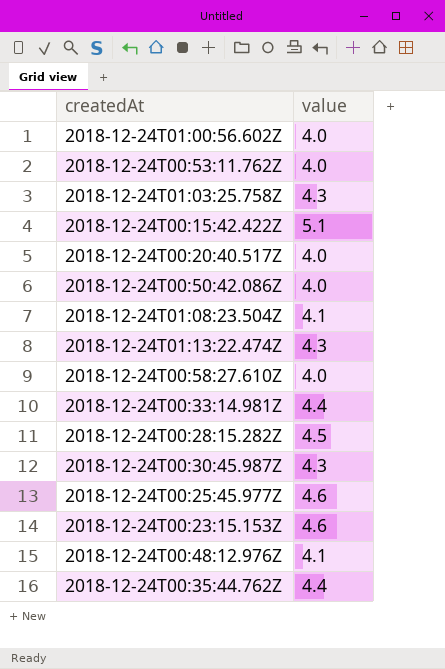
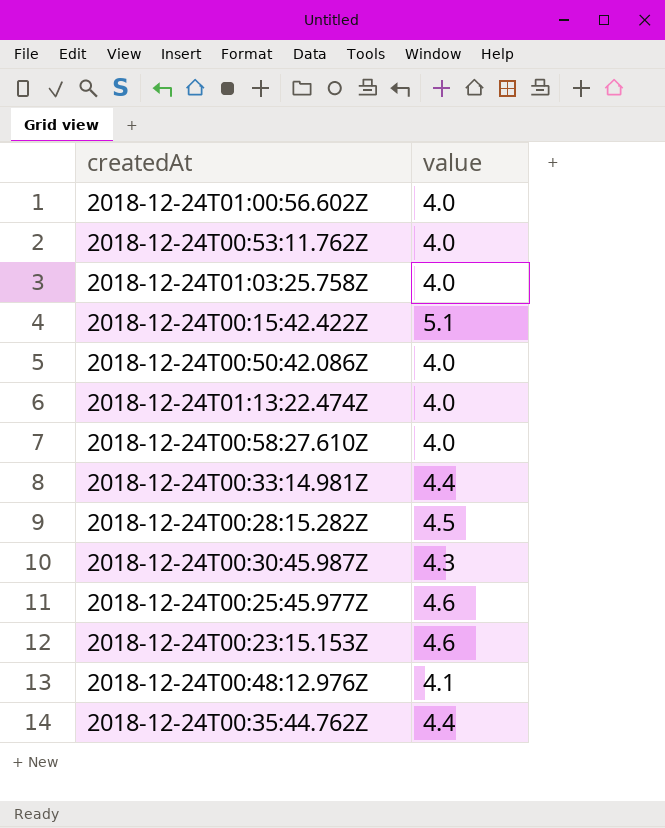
row 2018-12-24T00:20:40.517Z: 4.0 -> none
row 2018-12-24T01:08:23.504Z: 4.1 -> none
2018-12-24T01:03:25.758Z | value: 4.3 -> 4.0
2018-12-24T01:13:22.474Z | value: 4.3 -> 4.0

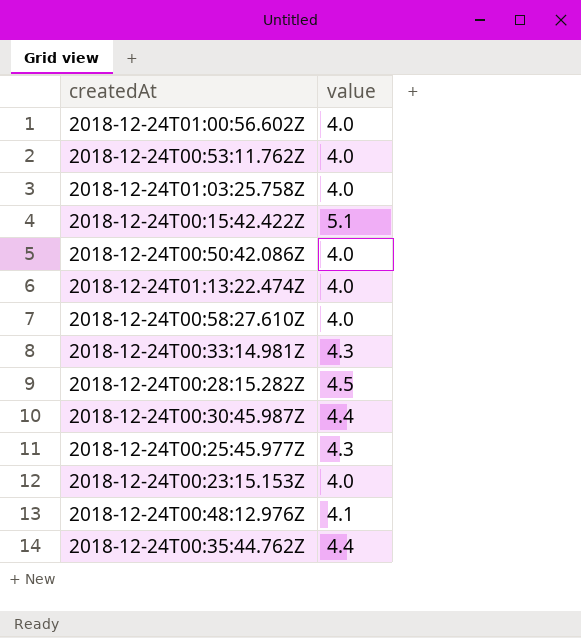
2018-12-24T00:33:14.981Z | value: 4.4 -> 4.3
2018-12-24T00:30:45.987Z | value: 4.3 -> 4.4
2018-12-24T00:25:45.977Z | value: 4.6 -> 4.3
2018-12-24T00:23:15.153Z | value: 4.6 -> 4.0

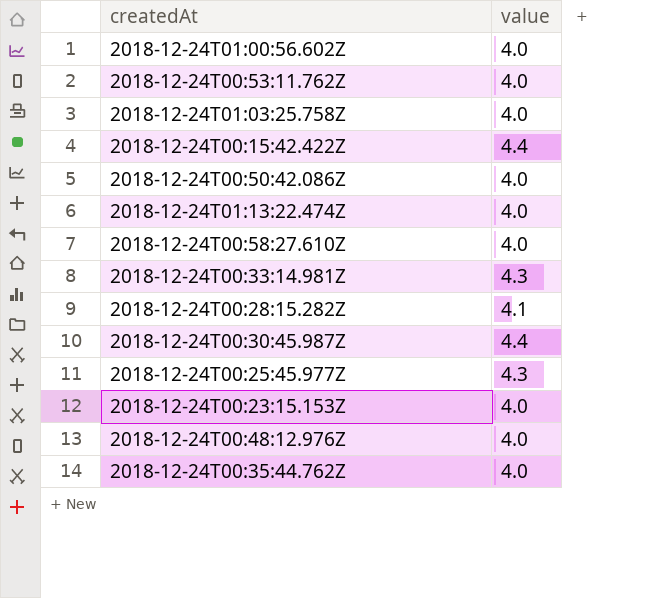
2018-12-24T00:15:42.422Z | value: 5.1 -> 4.4
2018-12-24T00:28:15.282Z | value: 4.5 -> 4.1
2018-12-24T00:48:12.976Z | value: 4.1 -> 4.0
2018-12-24T00:35:44.762Z | value: 4.4 -> 4.0

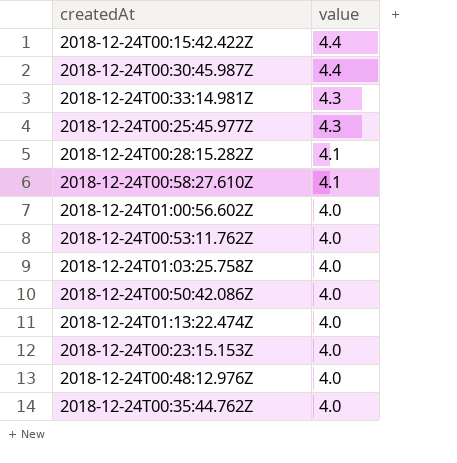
row order: none -> value descending
2018-12-24T00:58:27.610Z | value: 4.0 -> 4.1

